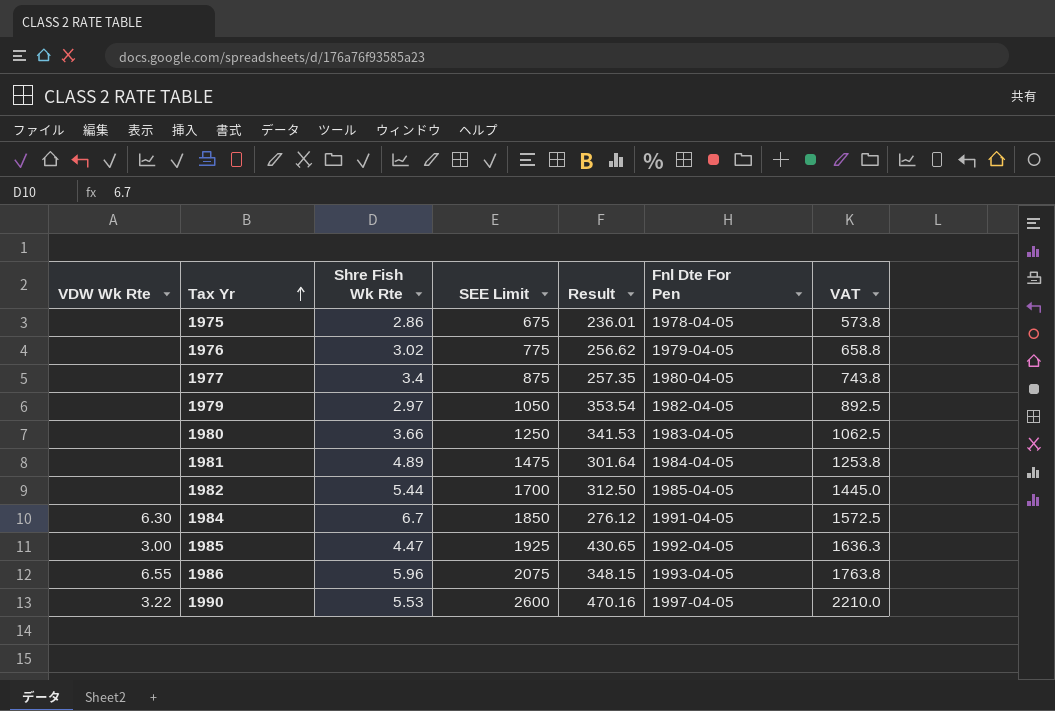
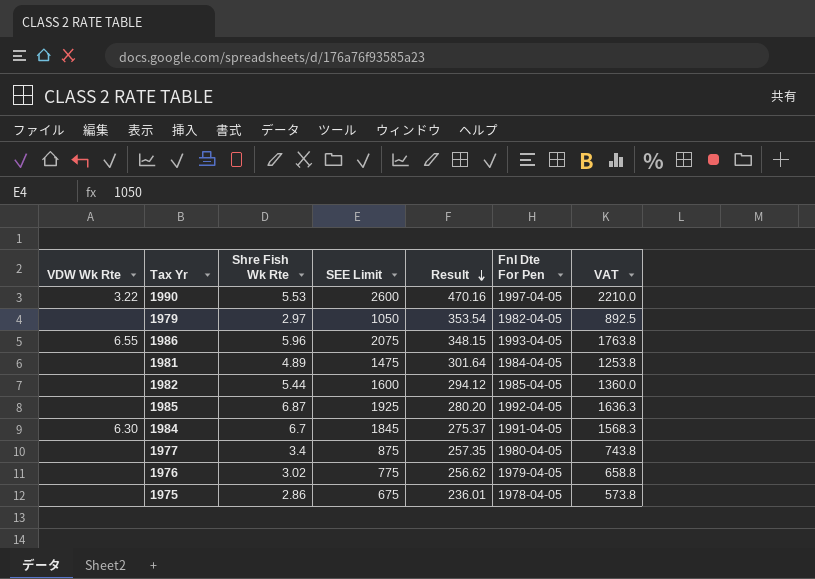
row order: Tax Yr ascending -> Result descending
row 1980: none | 3.66 | 1250 | 341.53 | 1983-04-05 | 1062.5 -> none
1982 | SEE Limit: 1700 -> 1600
1982 | Result: 312.50 -> 294.12
1982 | VAT: 1445.0 -> 1360.0
1985 | VDW Wk Rte: 3.00 -> none
1985 | Shre Fish Wk Rte: 4.47 -> 6.87
1985 | Result: 430.65 -> 280.20
1984 | SEE Limit: 1850 -> 1845
1984 | Result: 276.12 -> 275.37
1984 | VAT: 1572.5 -> 1568.3

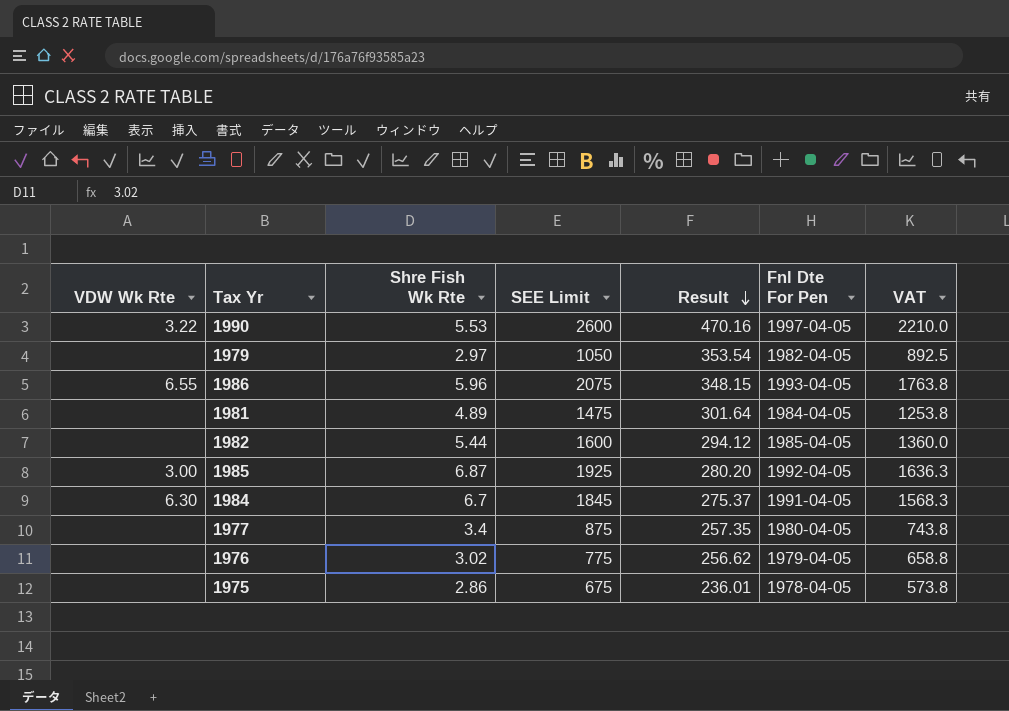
1985 | VDW Wk Rte: none -> 3.00

